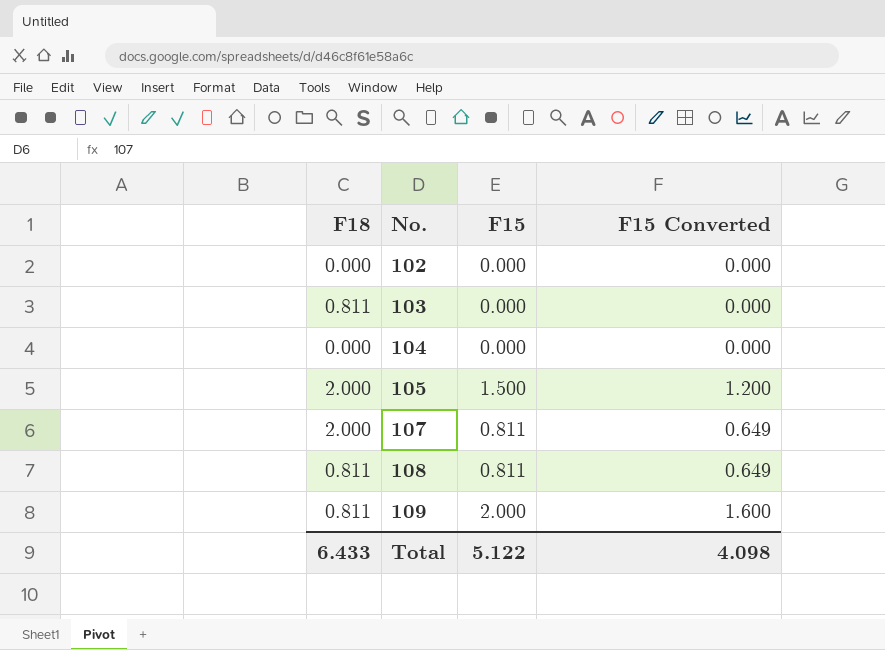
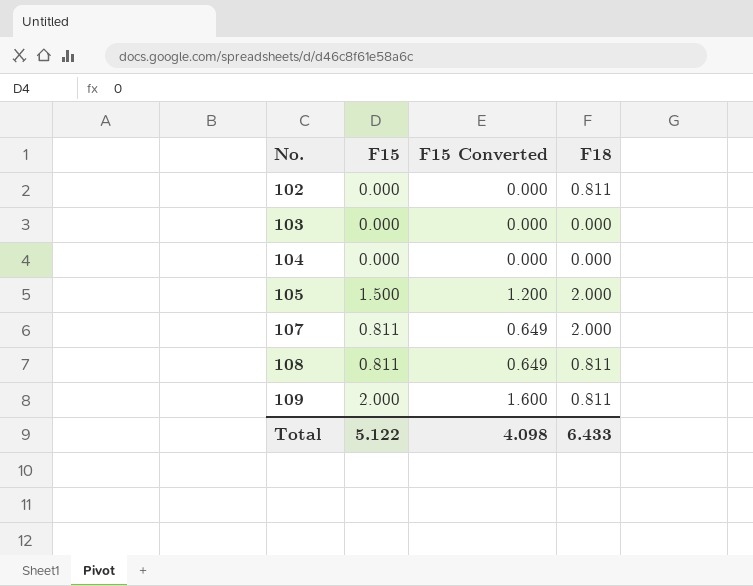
column F18 | position: 1 -> 4
102 | F18: 0.000 -> 0.811
103 | F18: 0.811 -> 0.000

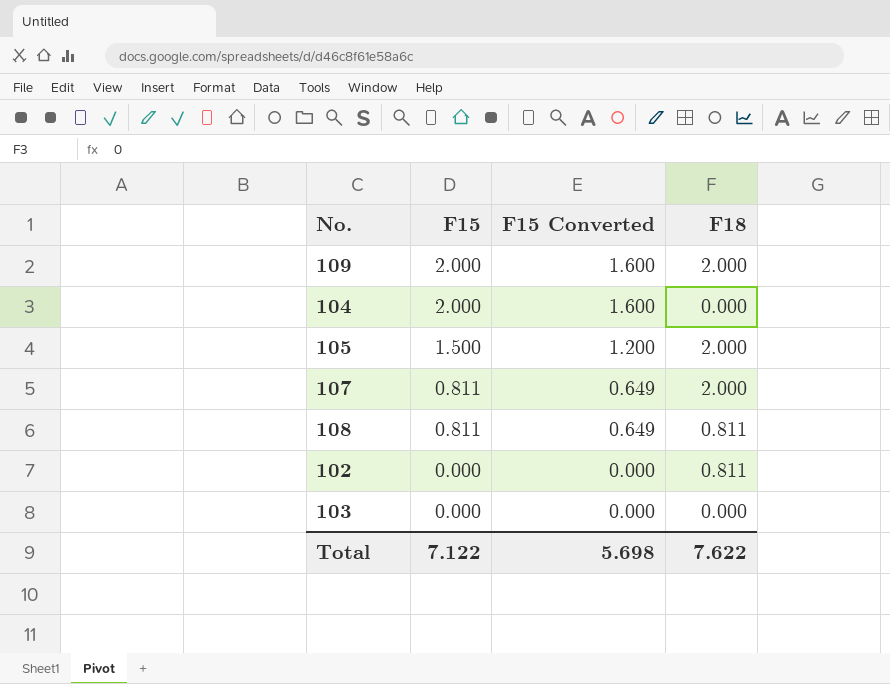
row order: No. ascending -> F15 descending
109 | F18: 0.811 -> 2.000
104 | F15: 0.000 -> 2.000
104 | F15 Converted: 0.000 -> 1.600
Total | F15: 5.122 -> 7.122
Total | F15 Converted: 4.098 -> 5.698
Total | F18: 6.433 -> 7.622

